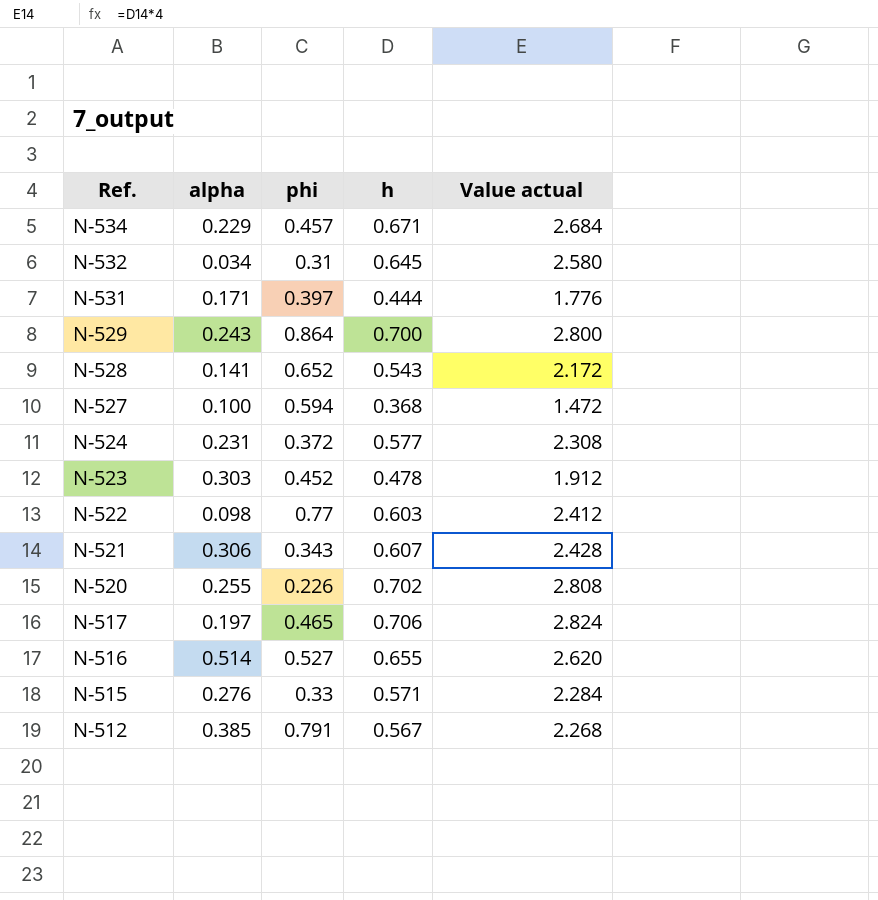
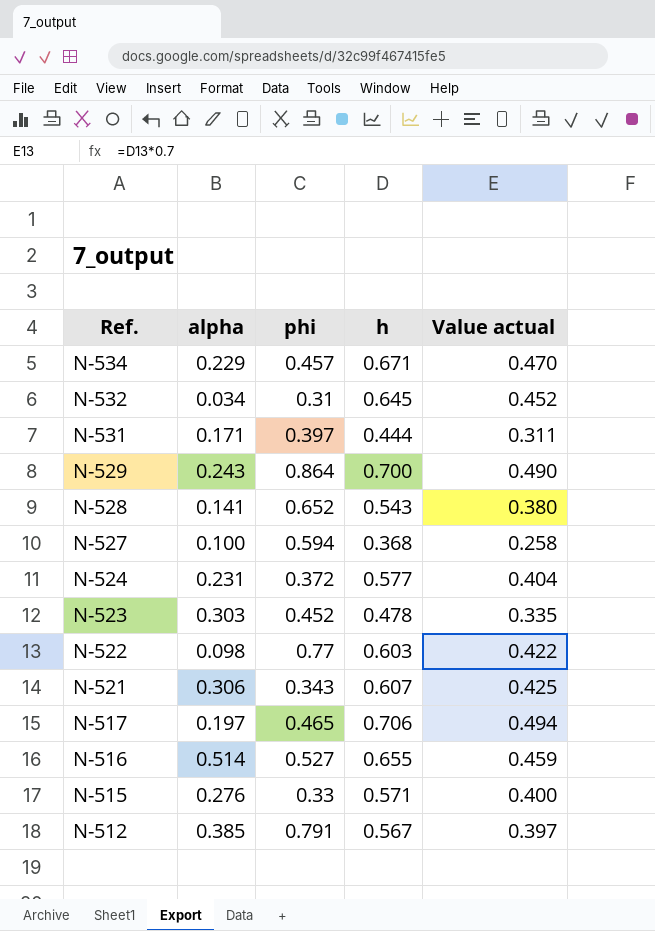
column Value actual | formula: [h] * 4 -> [h] * 0.7
row N-520: 0.255 | 0.226 | 0.702 | 2.808 -> none

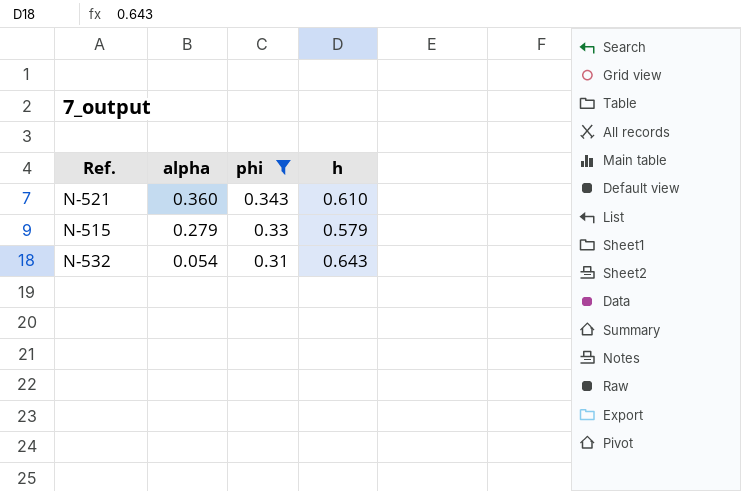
filter: none -> phi <= 0.343
row order: Ref. descending -> alpha descending
column Value actual | formula: [h] * 0.7 -> none
N-521 | alpha: 0.306 -> 0.360
N-521 | h: 0.607 -> 0.610
N-515 | alpha: 0.276 -> 0.279
N-515 | h: 0.571 -> 0.579
N-532 | alpha: 0.034 -> 0.054
N-532 | h: 0.645 -> 0.643

